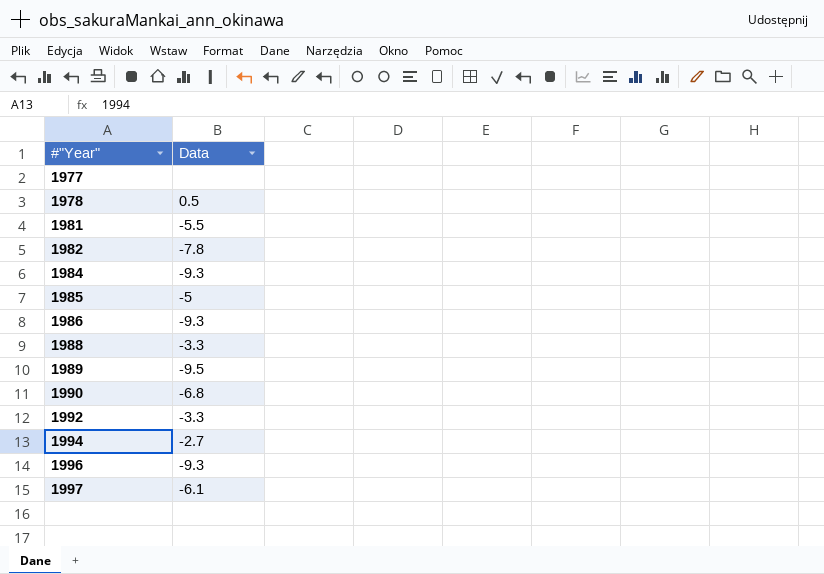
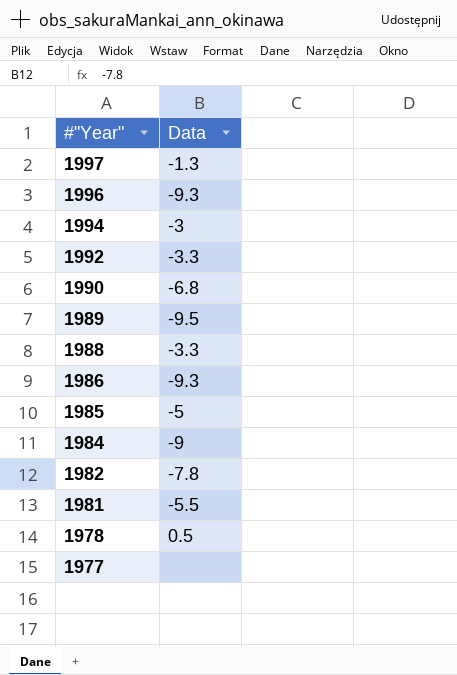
row order: #"Year" ascending -> #"Year" descending
1997 | Data: -6.1 -> -1.3
1994 | Data: -2.7 -> -3
1984 | Data: -9.3 -> -9

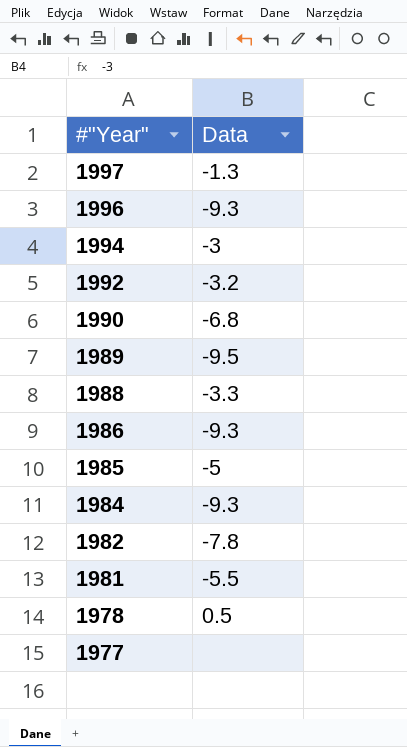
1992 | Data: -3.3 -> -3.2
1984 | Data: -9 -> -9.3

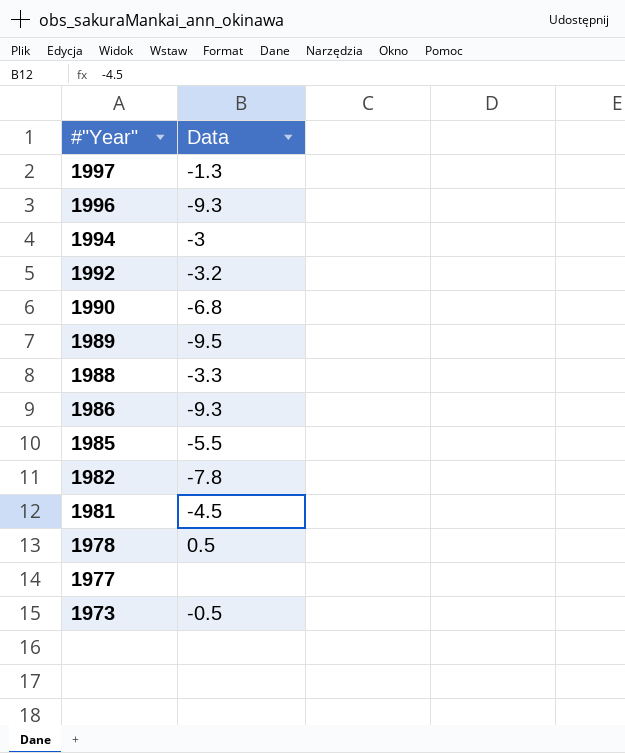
row 1984: -9.3 -> none
1985 | Data: -5 -> -5.5
1981 | Data: -5.5 -> -4.5
row 1973: none -> -0.5

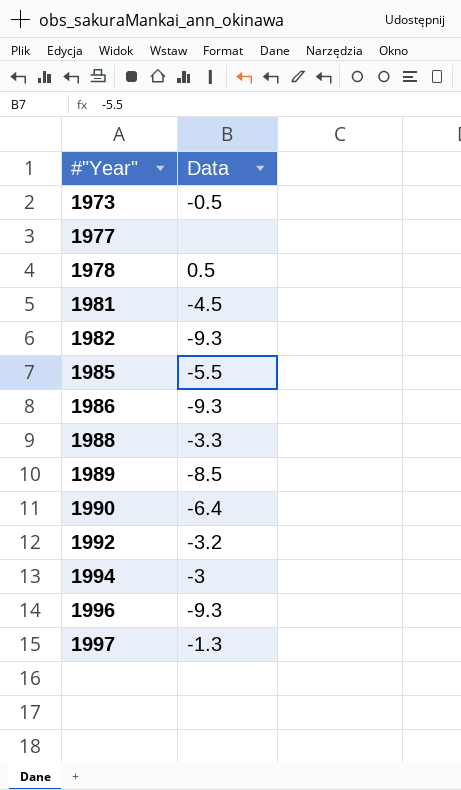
row order: #"Year" descending -> #"Year" ascending
1982 | Data: -7.8 -> -9.3
1989 | Data: -9.5 -> -8.5
1990 | Data: -6.8 -> -6.4

